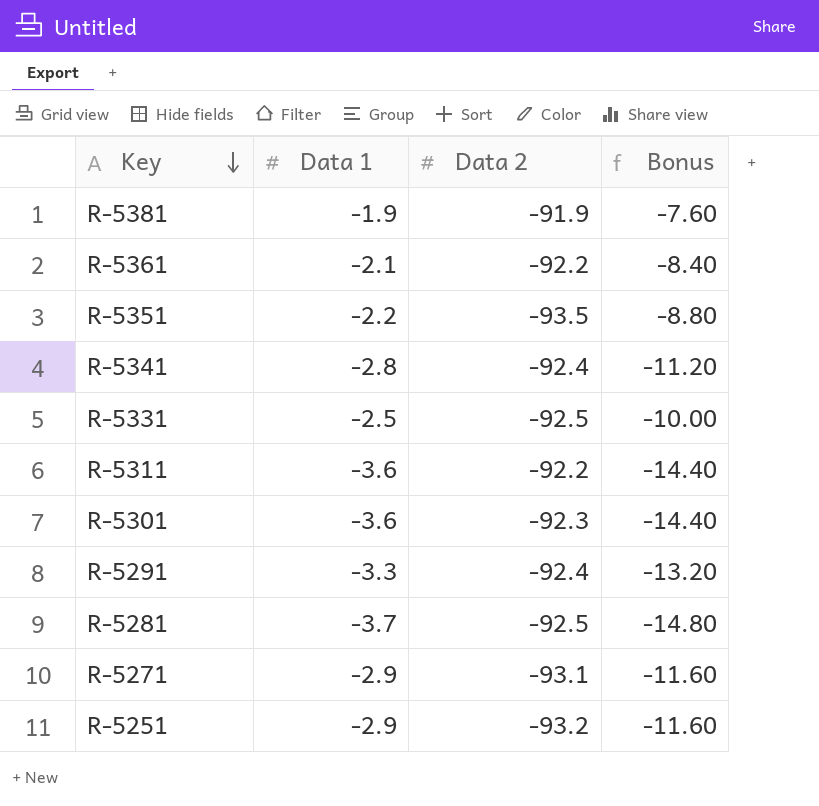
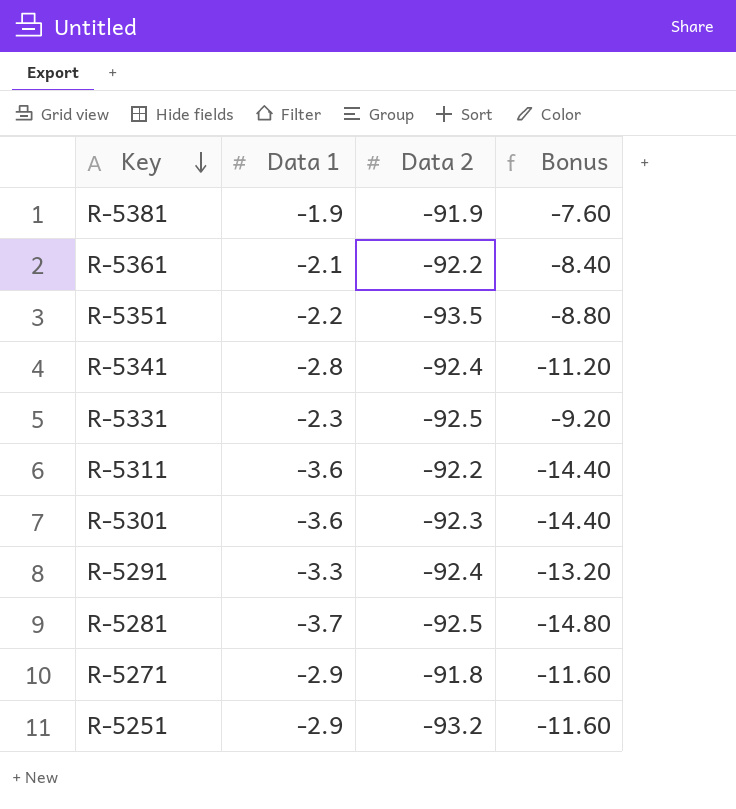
R-5331 | Data 1: -2.5 -> -2.3
R-5331 | Bonus: -10.00 -> -9.20
R-5271 | Data 2: -93.1 -> -91.8

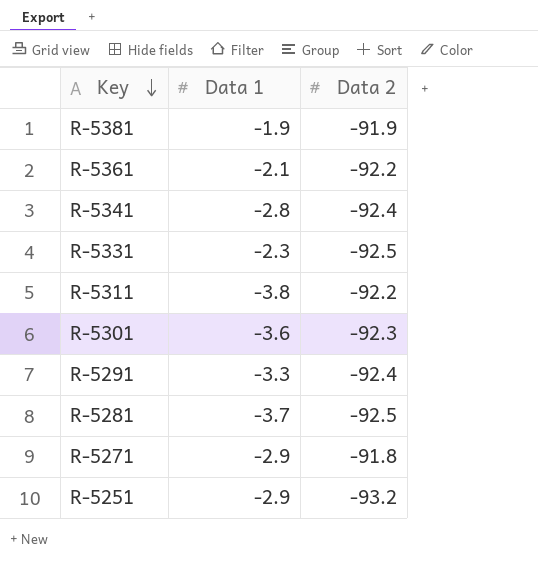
column Bonus | formula: [Data 1] * 4 -> none
row R-5351: -2.2 | -93.5 | -8.80 -> none
R-5311 | Data 1: -3.6 -> -3.8

